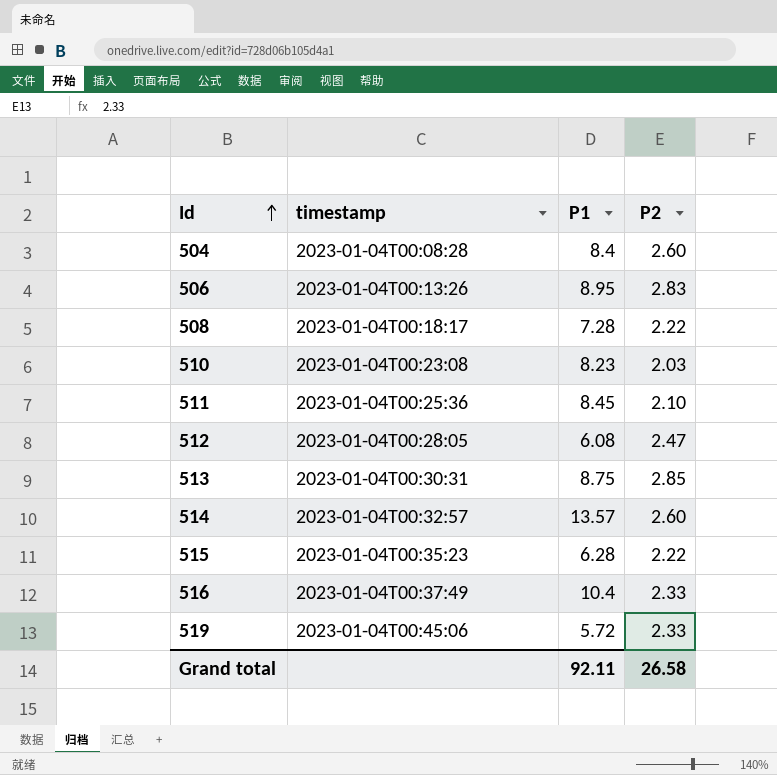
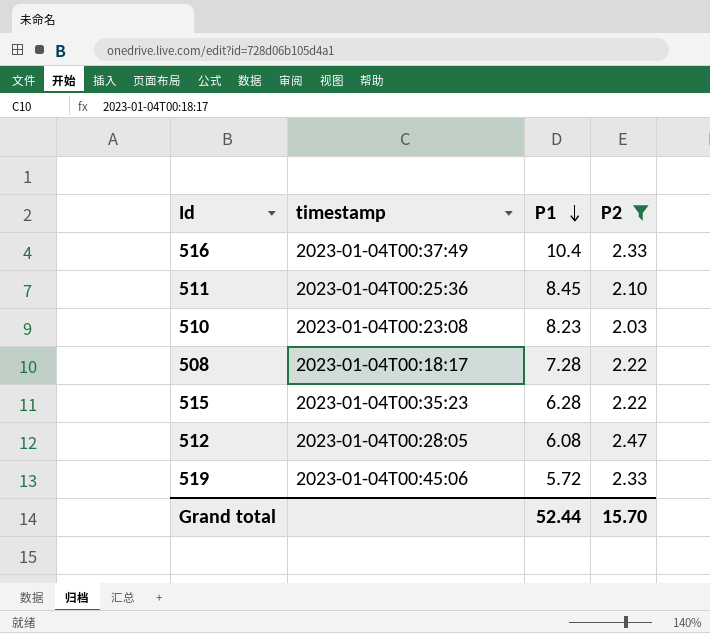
filter: none -> P2 <= 2.47
row order: Id ascending -> P1 descending
Grand total | P1: 92.11 -> 52.44
Grand total | P2: 26.58 -> 15.70

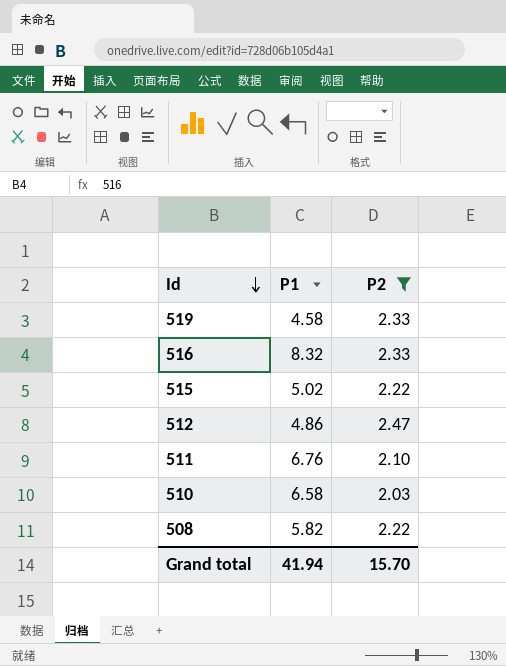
row order: P1 descending -> Id descending
column timestamp | position: 2 -> none
519 | P1: 5.72 -> 4.58
516 | P1: 10.4 -> 8.32
515 | P1: 6.28 -> 5.02
512 | P1: 6.08 -> 4.86
511 | P1: 8.45 -> 6.76
510 | P1: 8.23 -> 6.58
508 | P1: 7.28 -> 5.82
Grand total | P1: 52.44 -> 41.94

